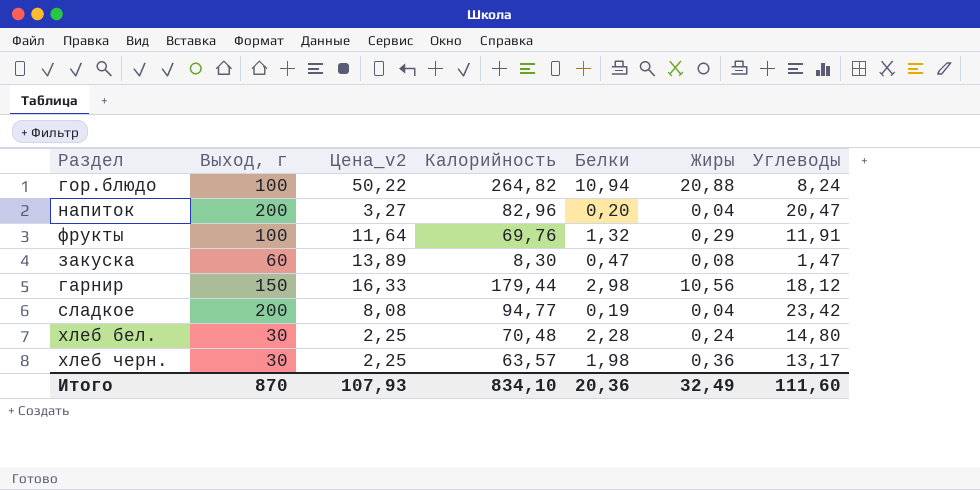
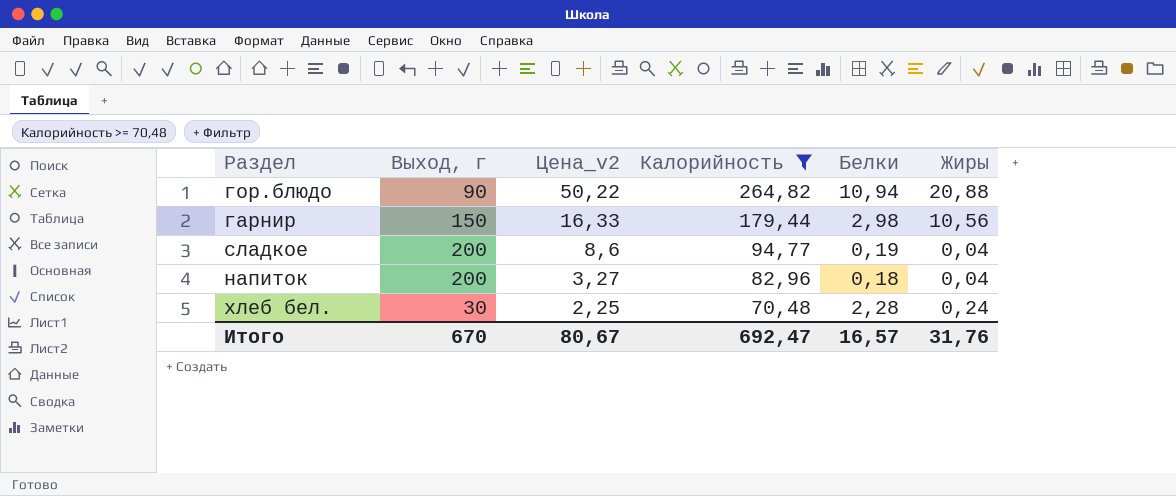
filter: none -> Калорийность >= 70,48
row order: none -> Цена_v2 descending
column Углеводы | position: 7 -> none
гор.блюдо | Выход, г: 100 -> 90
сладкое | Цена_v2: 8,08 -> 8,6
напиток | Белки: 0,20 -> 0,18
Итого | Выход, г: 870 -> 670
Итого | Цена_v2: 107,93 -> 80,67
Итого | Калорийность: 834,10 -> 692,47
Итого | Белки: 20,36 -> 16,57
Итого | Жиры: 32,49 -> 31,76

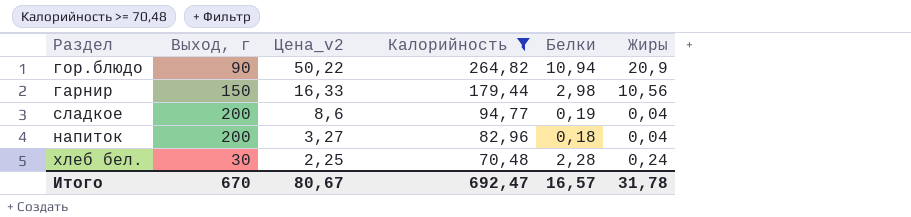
гор.блюдо | Жиры: 20,88 -> 20,9
Итого | Жиры: 31,76 -> 31,78

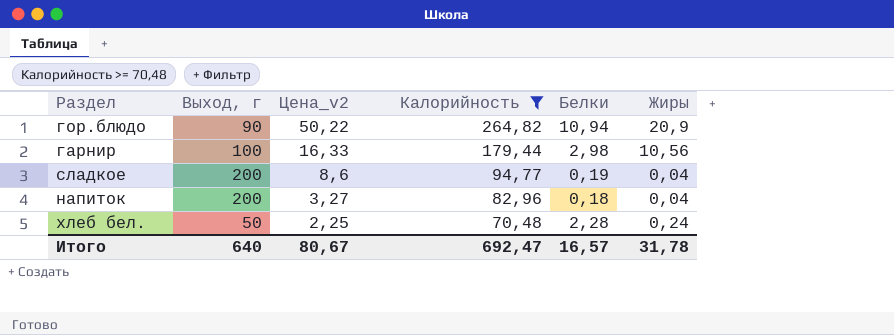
гарнир | Выход, г: 150 -> 100
хлеб бел. | Выход, г: 30 -> 50
Итого | Выход, г: 670 -> 640

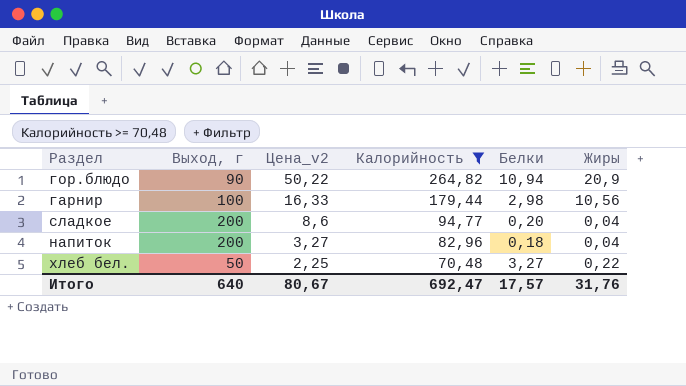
сладкое | Белки: 0,19 -> 0,20
хлеб бел. | Белки: 2,28 -> 3,27
хлеб бел. | Жиры: 0,24 -> 0,22
Итого | Белки: 16,57 -> 17,57
Итого | Жиры: 31,78 -> 31,76

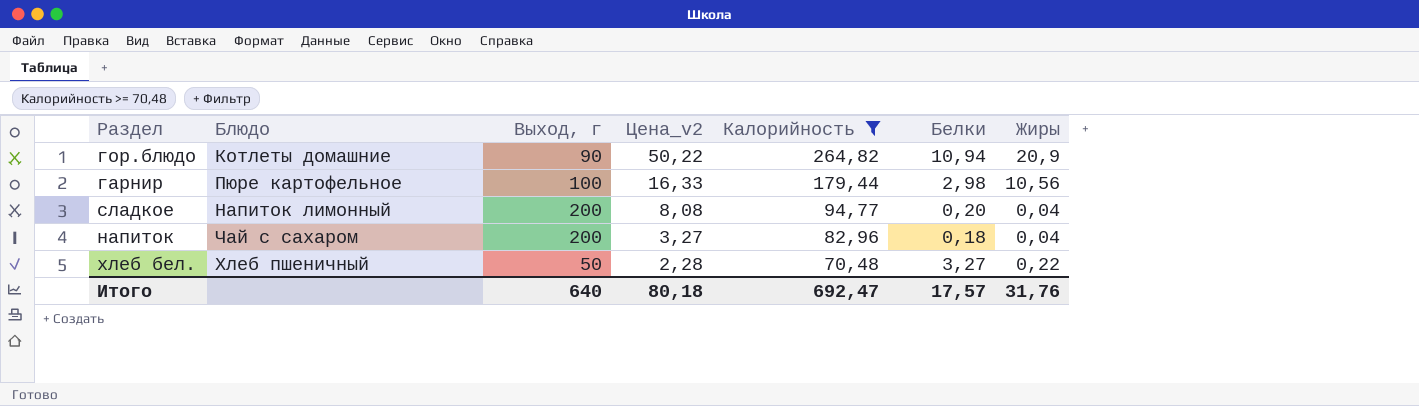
column Блюдо | position: none -> 2
сладкое | Цена_v2: 8,6 -> 8,08
хлеб бел. | Цена_v2: 2,25 -> 2,28
Итого | Цена_v2: 80,67 -> 80,18

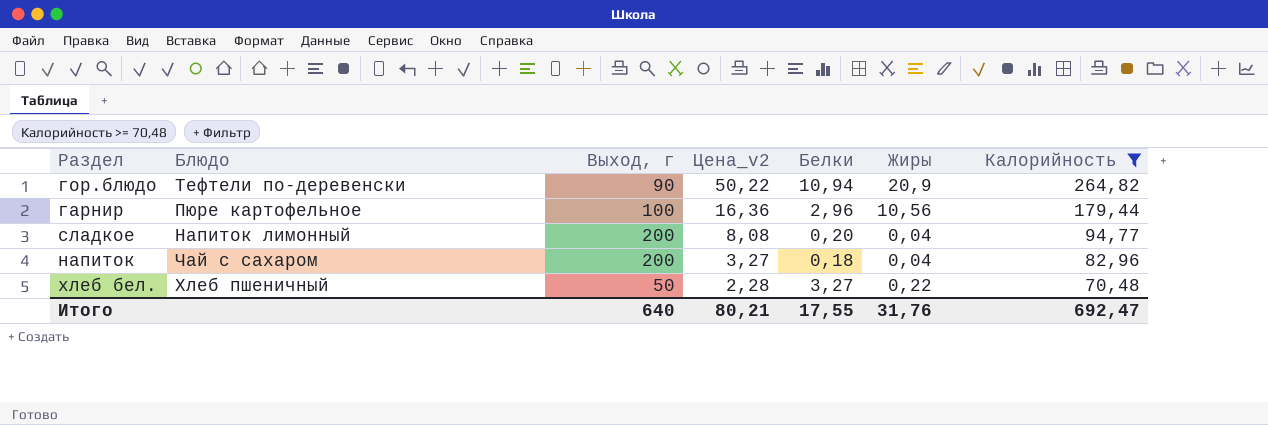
column Калорийность | position: 5 -> 7
гор.блюдо | Блюдо: Котлеты домашние -> Тефтели по-деревенски
гарнир | Цена_v2: 16,33 -> 16,36
гарнир | Белки: 2,98 -> 2,96
Итого | Цена_v2: 80,18 -> 80,21
Итого | Белки: 17,57 -> 17,55

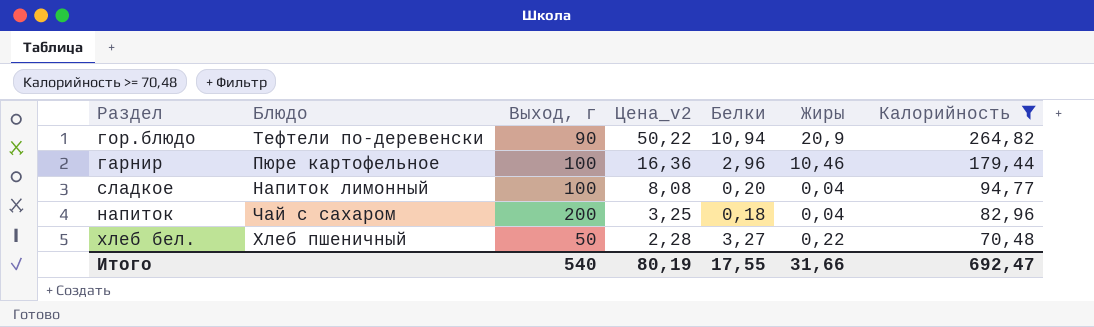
гарнир | Жиры: 10,56 -> 10,46
сладкое | Выход, г: 200 -> 100
напиток | Цена_v2: 3,27 -> 3,25
Итого | Выход, г: 640 -> 540
Итого | Цена_v2: 80,21 -> 80,19
Итого | Жиры: 31,76 -> 31,66

